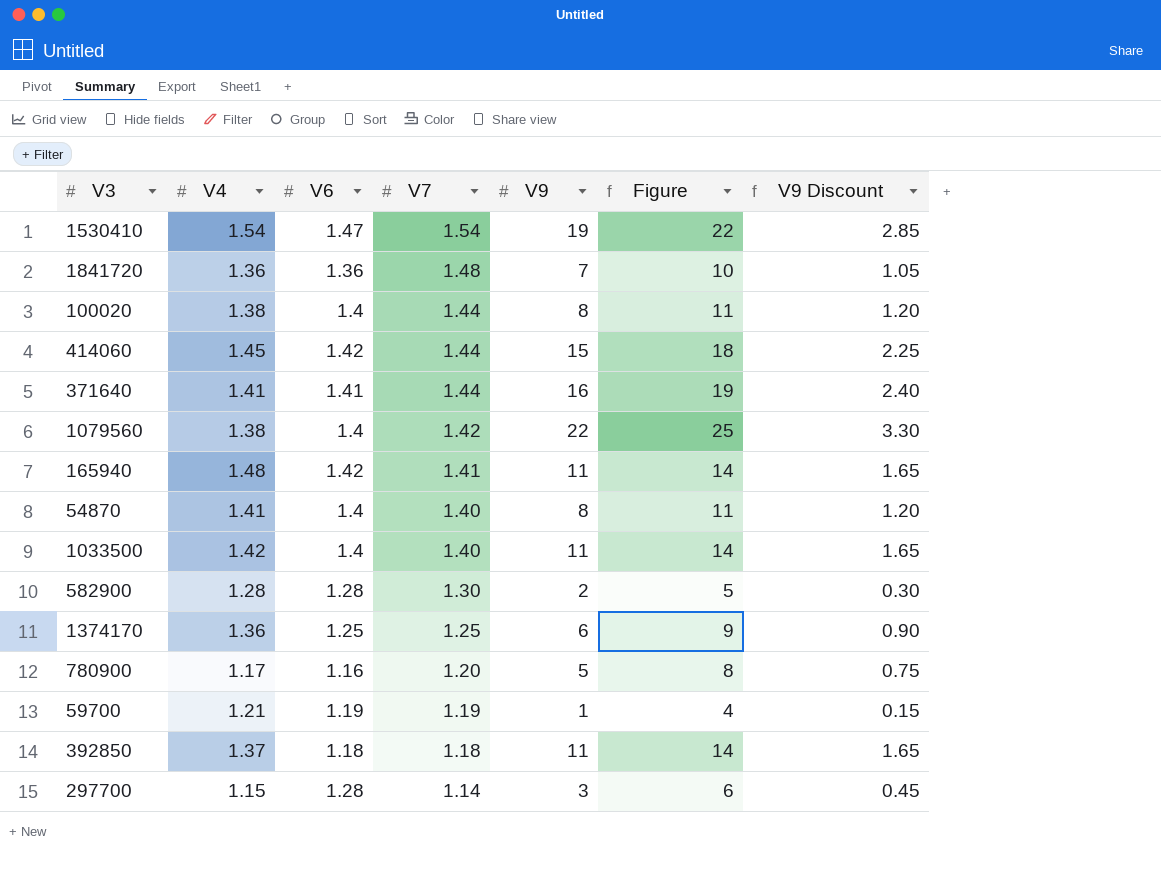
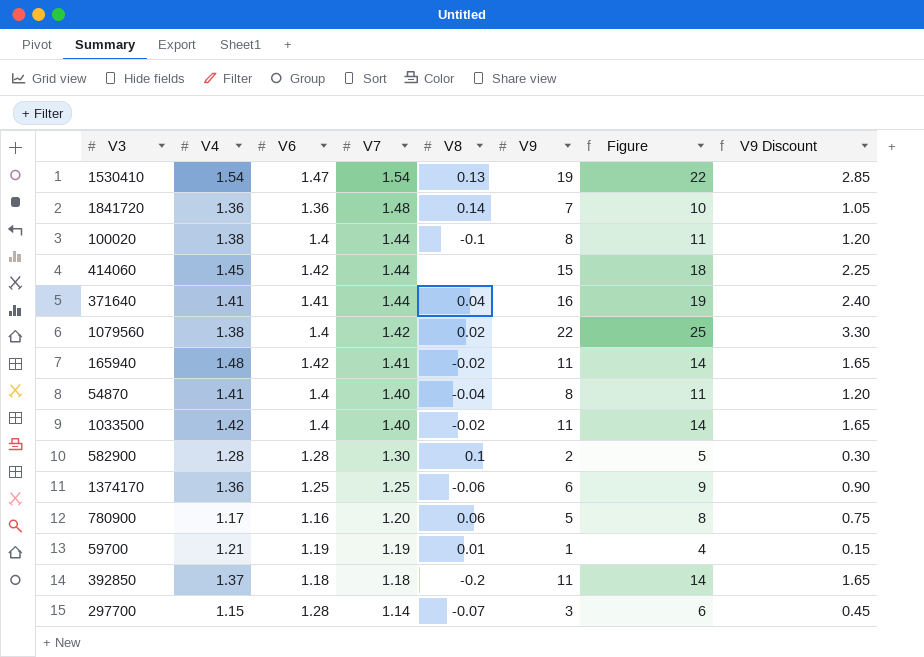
column V8 | position: none -> 5

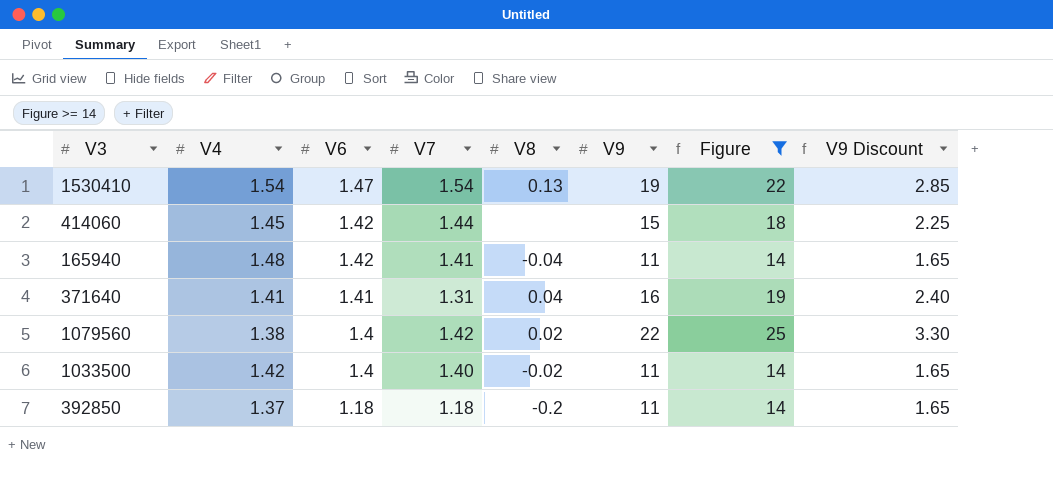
filter: none -> Figure >= 14
row order: V7 descending -> V6 descending
165940 | V8: -0.02 -> -0.04
371640 | V7: 1.44 -> 1.31

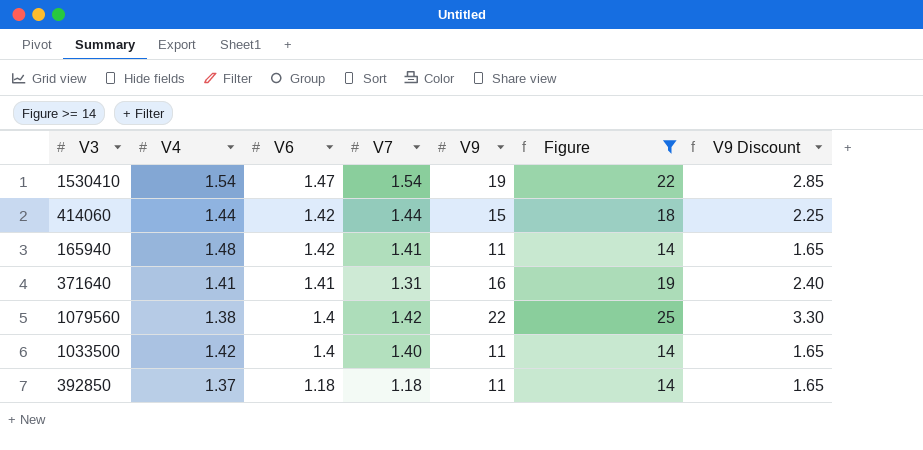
column V8 | position: 5 -> none
414060 | V4: 1.45 -> 1.44

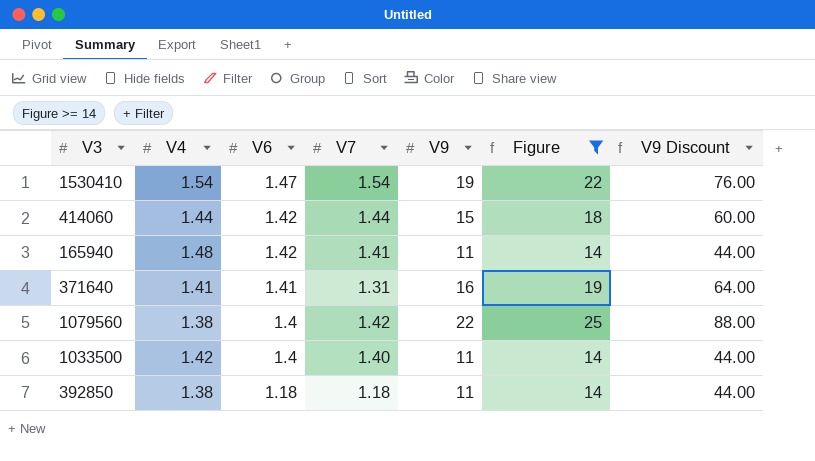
column V9 Discount | formula: [V9] * 0.15 -> [V9] * 4
392850 | V4: 1.37 -> 1.38

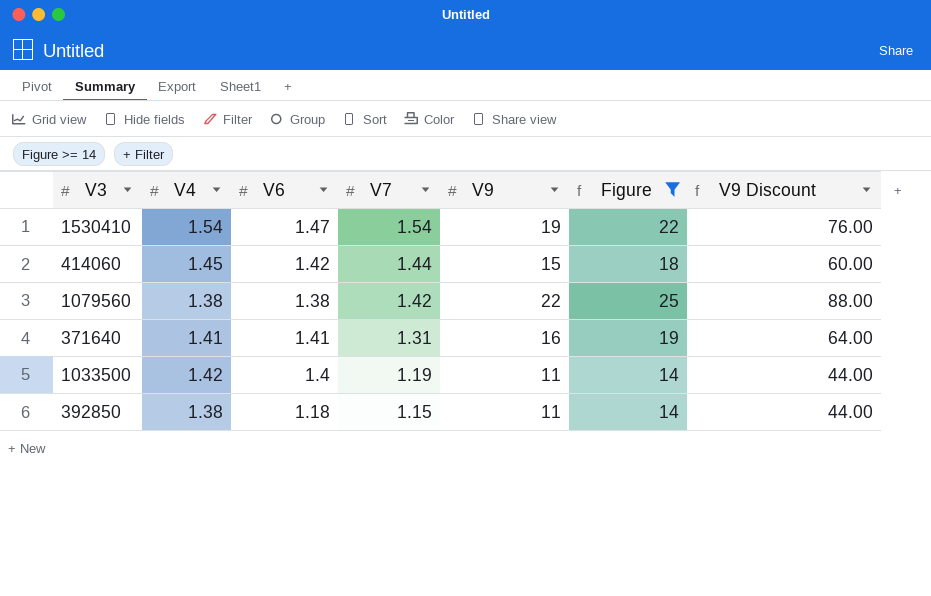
row order: V6 descending -> V7 descending
row 165940: 1.48 | 1.42 | 1.41 | 11 | 14 | 44.00 -> none
414060 | V4: 1.44 -> 1.45
1079560 | V6: 1.4 -> 1.38
1033500 | V7: 1.40 -> 1.19
392850 | V7: 1.18 -> 1.15

